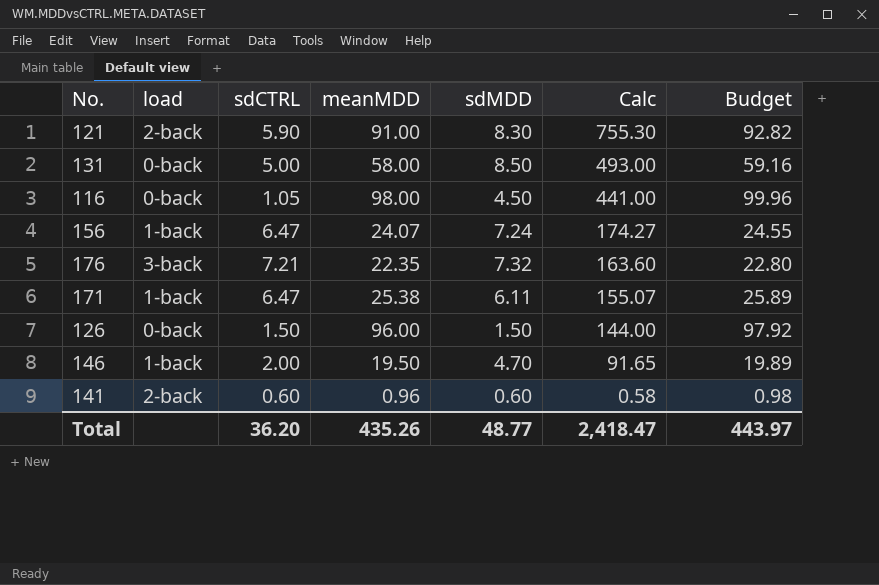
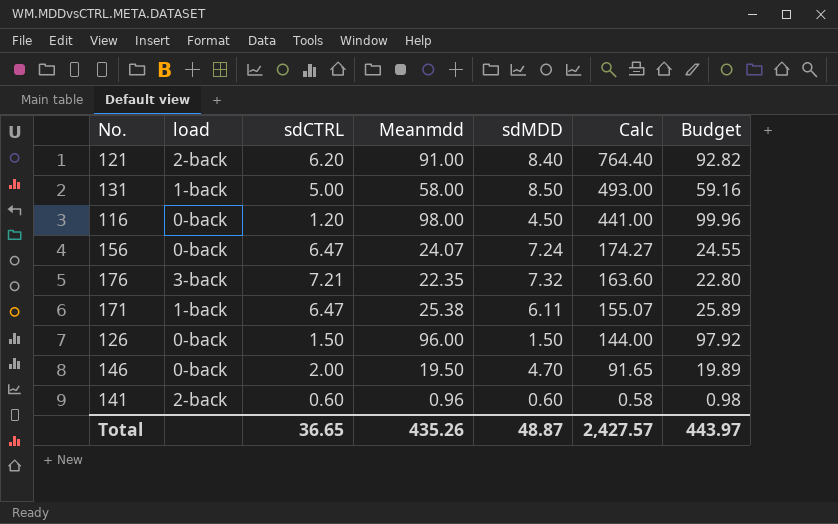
column name: meanMDD -> Meanmdd
121 | sdCTRL: 5.90 -> 6.20
121 | sdMDD: 8.30 -> 8.40
121 | Calc: 755.30 -> 764.40
131 | load: 0-back -> 1-back
116 | sdCTRL: 1.05 -> 1.20
156 | load: 1-back -> 0-back
146 | load: 1-back -> 0-back
Total | sdCTRL: 36.20 -> 36.65
Total | sdMDD: 48.77 -> 48.87
Total | Calc: 2,418.47 -> 2,427.57

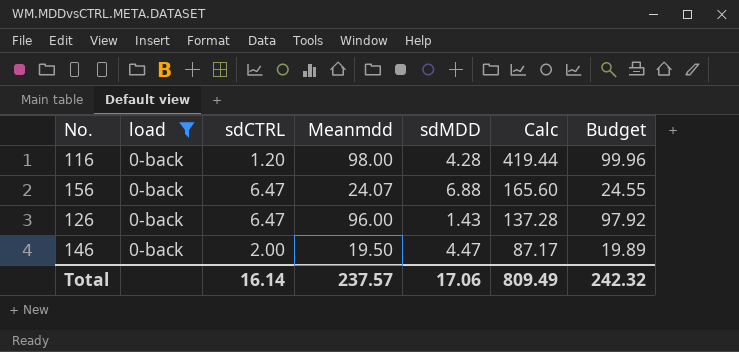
filter: none -> load = 0-back
116 | sdMDD: 4.50 -> 4.28
116 | Calc: 441.00 -> 419.44
156 | sdMDD: 7.24 -> 6.88
156 | Calc: 174.27 -> 165.60
126 | sdCTRL: 1.50 -> 6.47
126 | sdMDD: 1.50 -> 1.43
126 | Calc: 144.00 -> 137.28
146 | sdMDD: 4.70 -> 4.47
146 | Calc: 91.65 -> 87.17
Total | sdCTRL: 36.65 -> 16.14
Total | Meanmdd: 435.26 -> 237.57
Total | sdMDD: 48.87 -> 17.06
Total | Calc: 2,427.57 -> 809.49
Total | Budget: 443.97 -> 242.32

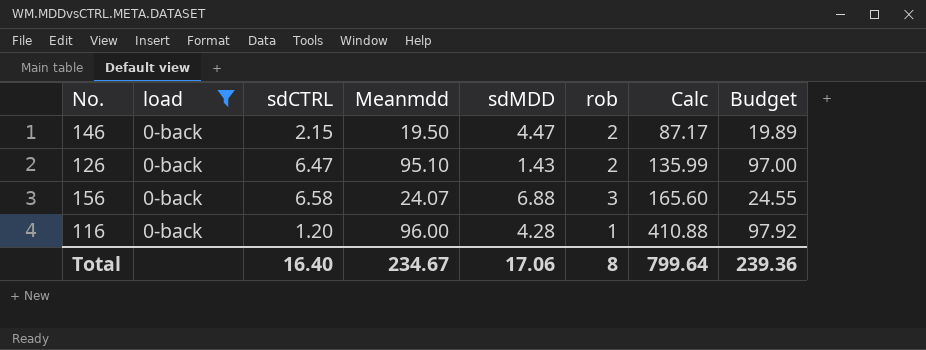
row order: Calc descending -> Calc ascending
column rob | position: none -> 6
146 | sdCTRL: 2.00 -> 2.15
126 | Meanmdd: 96.00 -> 95.10
126 | Calc: 137.28 -> 135.99
126 | Budget: 97.92 -> 97.00
156 | sdCTRL: 6.47 -> 6.58
116 | Meanmdd: 98.00 -> 96.00
116 | Calc: 419.44 -> 410.88
116 | Budget: 99.96 -> 97.92
Total | sdCTRL: 16.14 -> 16.40
Total | Meanmdd: 237.57 -> 234.67
Total | Calc: 809.49 -> 799.64
Total | Budget: 242.32 -> 239.36

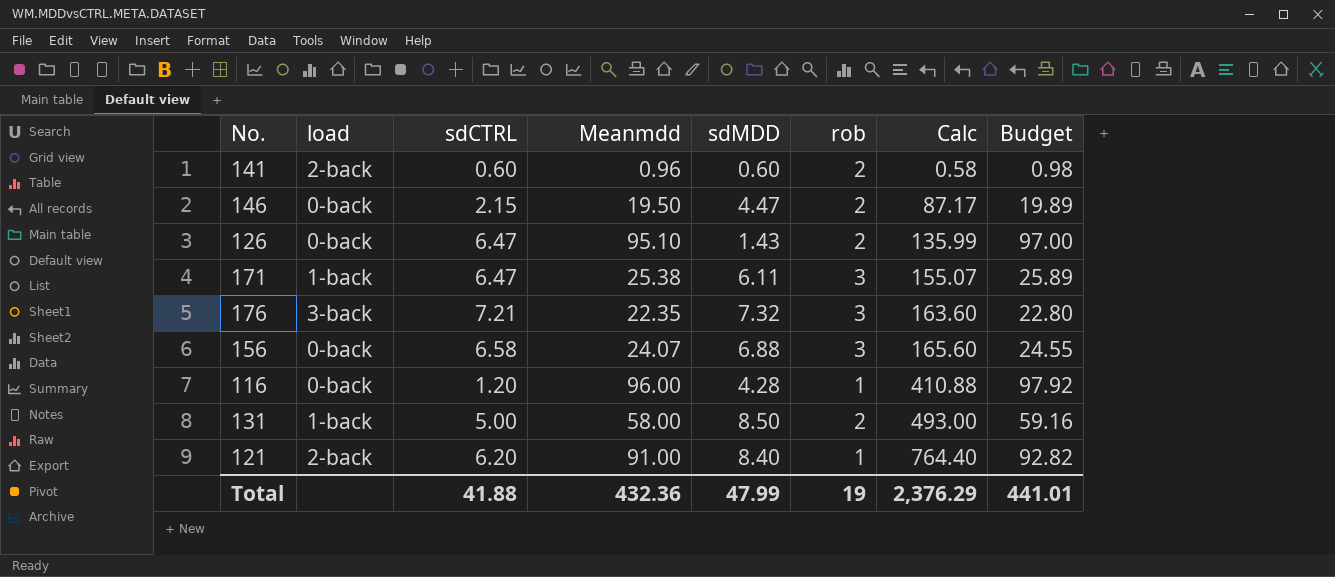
filter: load = 0-back -> none
Total | sdCTRL: 16.40 -> 41.88
Total | Meanmdd: 234.67 -> 432.36
Total | sdMDD: 17.06 -> 47.99
Total | rob: 8 -> 19
Total | Calc: 799.64 -> 2,376.29
Total | Budget: 239.36 -> 441.01

